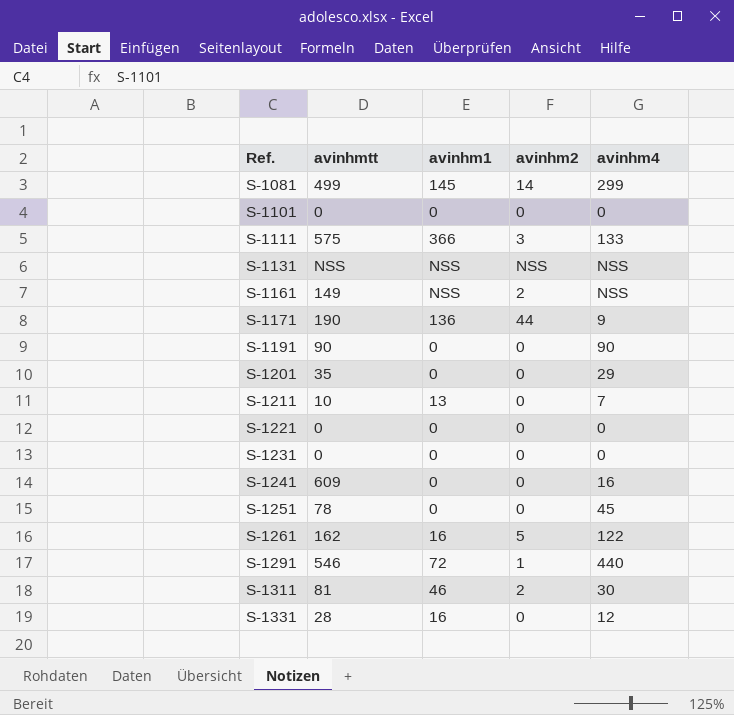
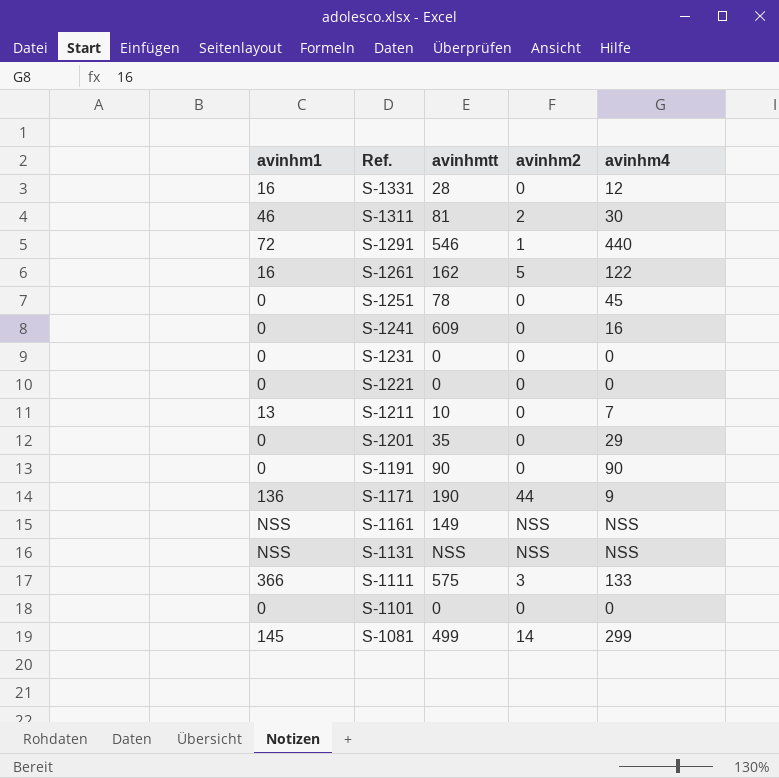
row order: Ref. ascending -> Ref. descending
column avinhm1 | position: 3 -> 1
S-1161 | avinhm2: 2 -> NSS

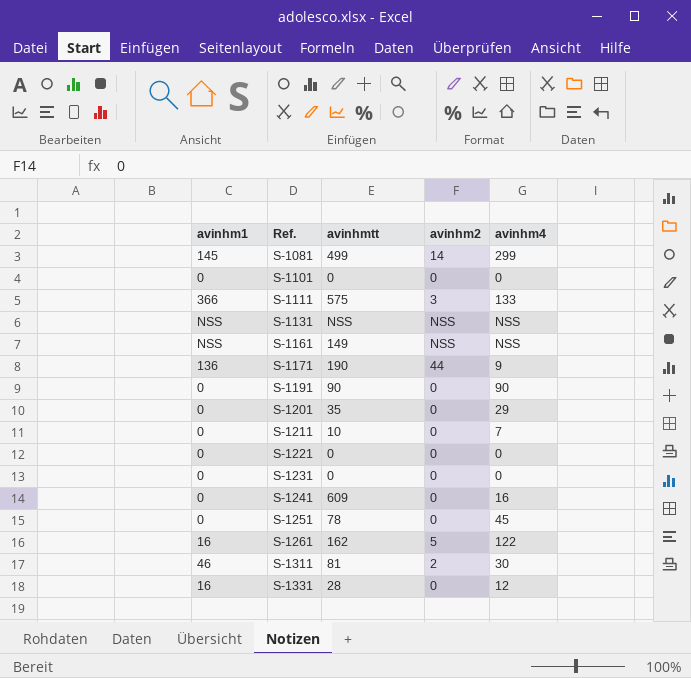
row order: Ref. descending -> Ref. ascending
row S-1291: 72 | 546 | 1 | 440 -> none
S-1211 | avinhm1: 13 -> 0

